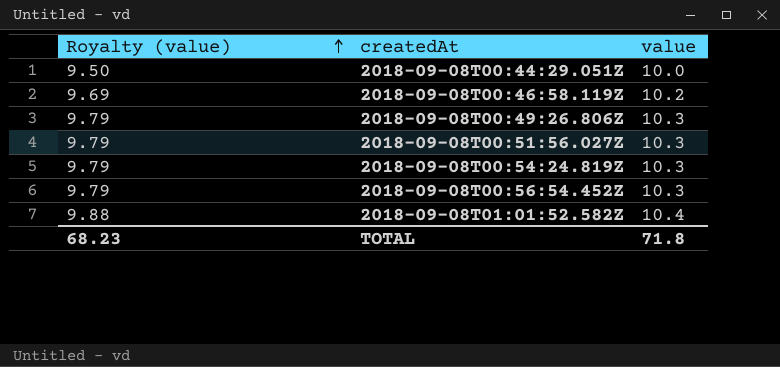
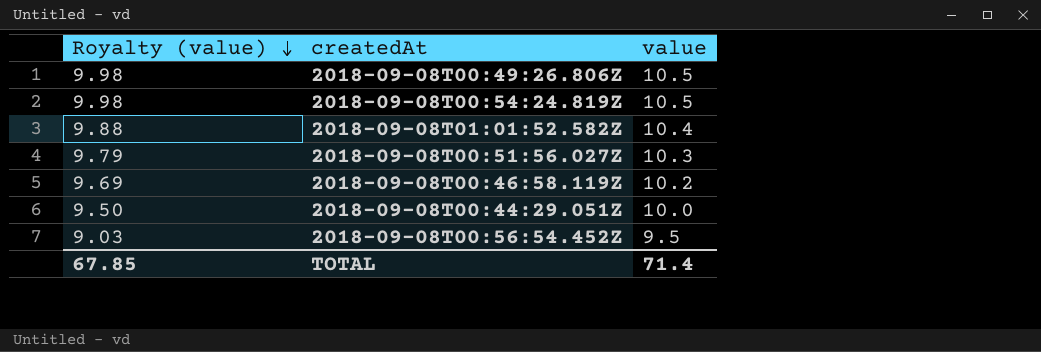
row order: Royalty (value) ascending -> Royalty (value) descending
2018-09-08T00:49:26.806Z | Royalty (value): 9.79 -> 9.98
2018-09-08T00:49:26.806Z | value: 10.3 -> 10.5
2018-09-08T00:54:24.819Z | Royalty (value): 9.79 -> 9.98
2018-09-08T00:54:24.819Z | value: 10.3 -> 10.5
2018-09-08T00:56:54.452Z | Royalty (value): 9.79 -> 9.03
2018-09-08T00:56:54.452Z | value: 10.3 -> 9.5
TOTAL | Royalty (value): 68.23 -> 67.85
TOTAL | value: 71.8 -> 71.4

